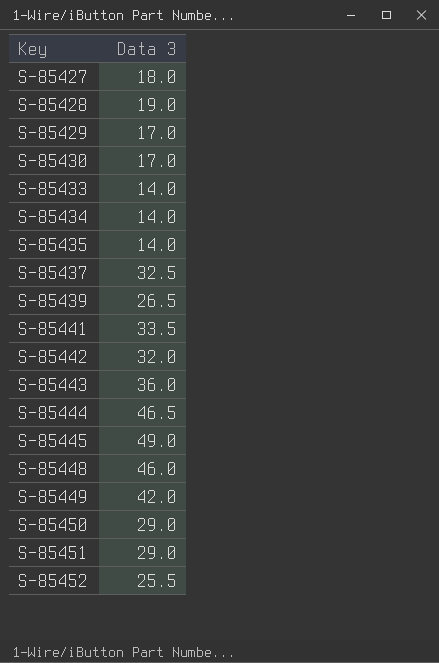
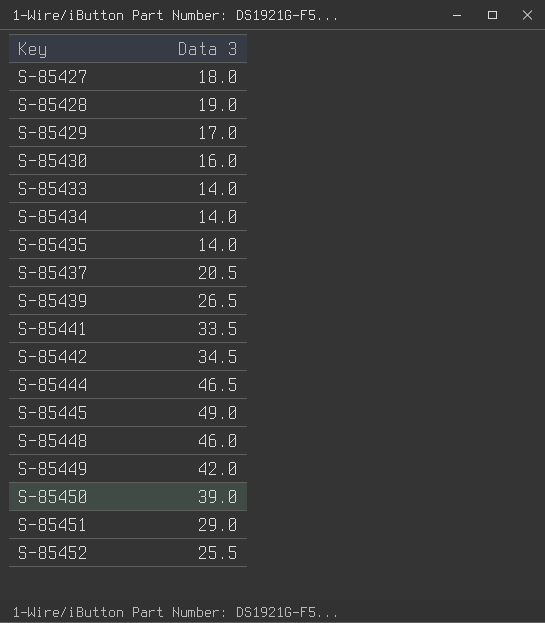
row S-85443: 36.0 -> none
S-85430 | Data 3: 17.0 -> 16.0
S-85437 | Data 3: 32.5 -> 20.5
S-85442 | Data 3: 32.0 -> 34.5
S-85450 | Data 3: 29.0 -> 39.0

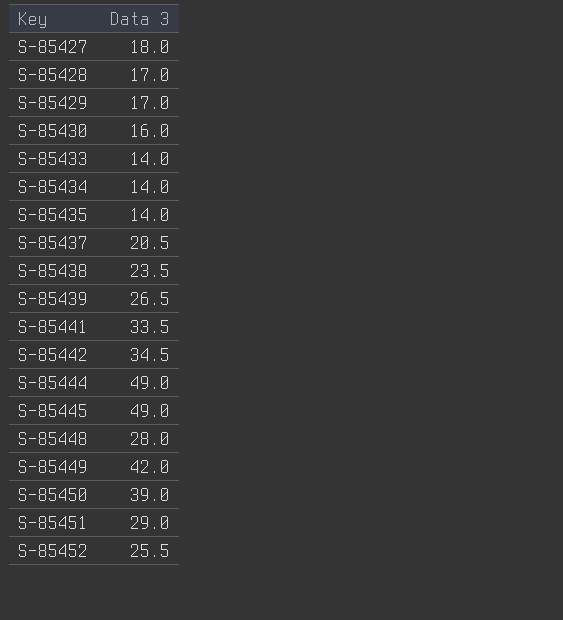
S-85428 | Data 3: 19.0 -> 17.0
row S-85438: none -> 23.5
S-85444 | Data 3: 46.5 -> 49.0
S-85448 | Data 3: 46.0 -> 28.0

